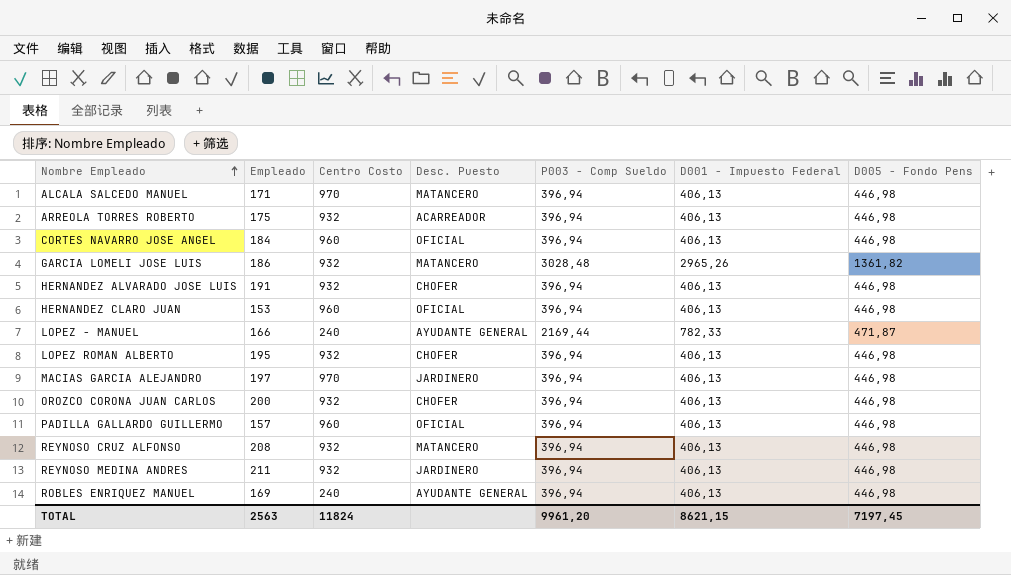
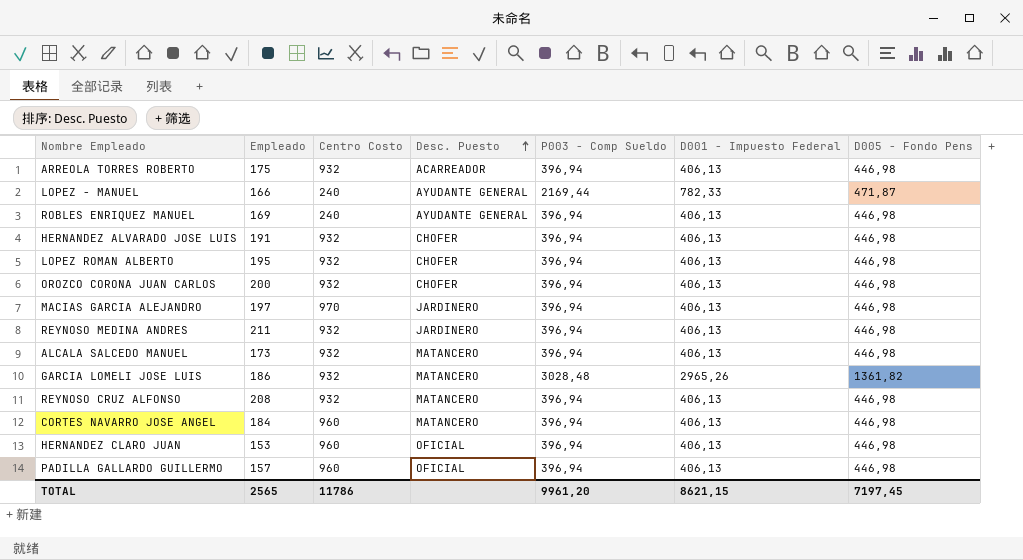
row order: Nombre Empleado ascending -> Desc. Puesto ascending
ALCALA SALCEDO MANUEL | Empleado: 171 -> 173
ALCALA SALCEDO MANUEL | Centro Costo: 970 -> 932
CORTES NAVARRO JOSE ANGEL | Desc. Puesto: OFICIAL -> MATANCERO
TOTAL | Empleado: 2563 -> 2565
TOTAL | Centro Costo: 11824 -> 11786

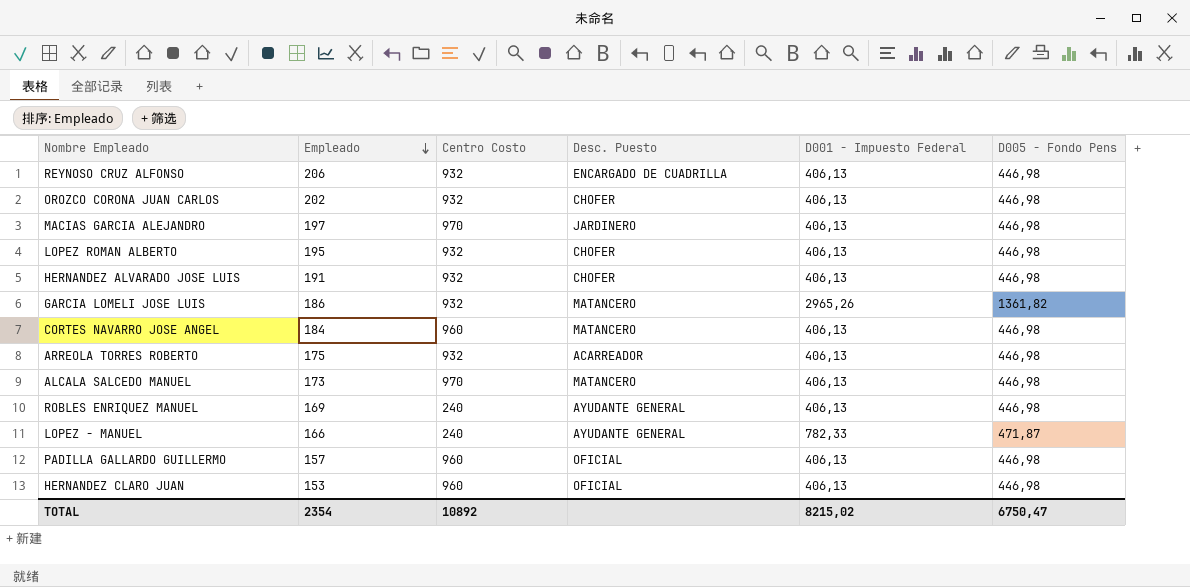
row order: Desc. Puesto ascending -> Empleado descending
column P003 - Comp Sueldo | position: 5 -> none
row REYNOSO MEDINA ANDRES: 211 | 932 | JARDINERO | 396,94 | 406,13 | 446,98 -> none
REYNOSO CRUZ ALFONSO | Empleado: 208 -> 206
REYNOSO CRUZ ALFONSO | Desc. Puesto: MATANCERO -> ENCARGADO DE CUADRILLA
OROZCO CORONA JUAN CARLOS | Empleado: 200 -> 202
ALCALA SALCEDO MANUEL | Centro Costo: 932 -> 970
TOTAL | Empleado: 2565 -> 2354
TOTAL | Centro Costo: 11786 -> 10892
TOTAL | D001 - Impuesto Federal: 8621,15 -> 8215,02
TOTAL | D005 - Fondo Pens: 7197,45 -> 6750,47

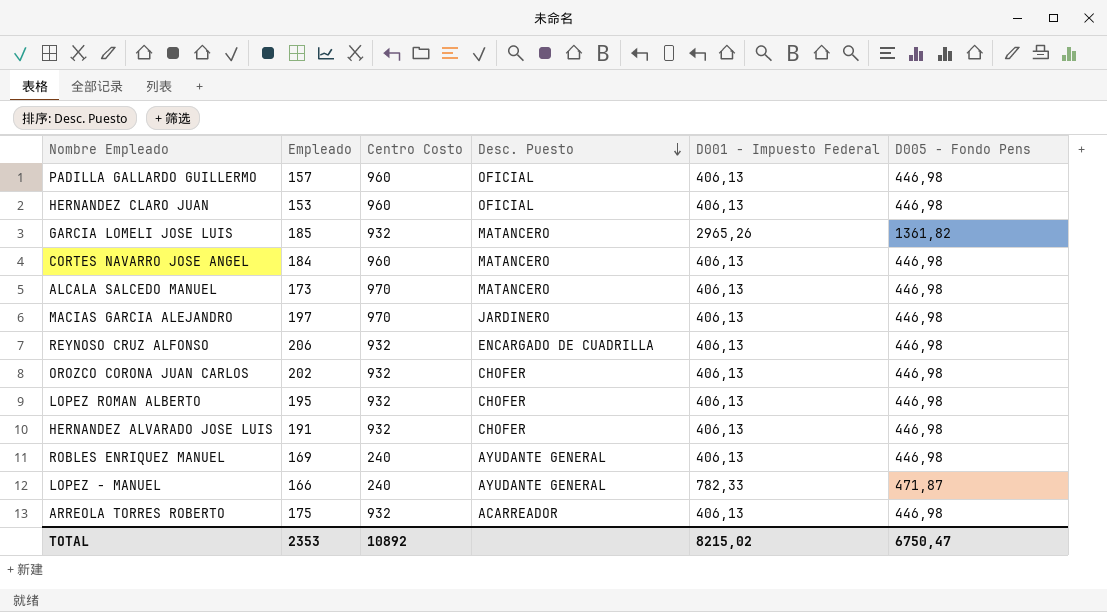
row order: Empleado descending -> Desc. Puesto descending
GARCIA LOMELI JOSE LUIS | Empleado: 186 -> 185
TOTAL | Empleado: 2354 -> 2353

